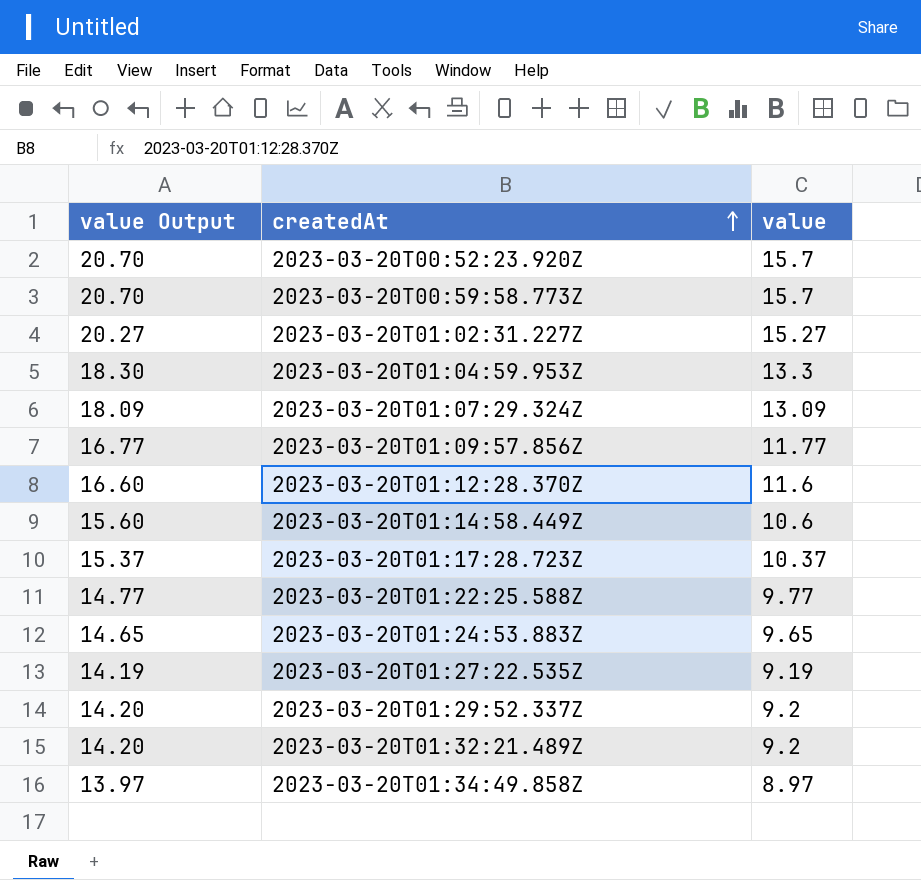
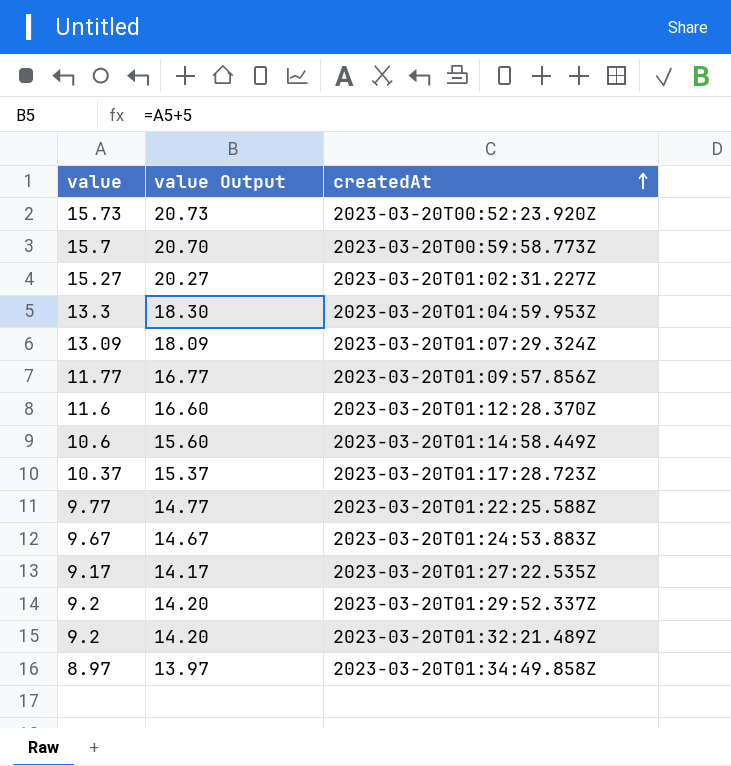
column value | position: 3 -> 1
2023-03-20T00:52:23.920Z | value: 15.7 -> 15.73
2023-03-20T00:52:23.920Z | value Output: 20.70 -> 20.73
2023-03-20T01:24:53.883Z | value: 9.65 -> 9.67
2023-03-20T01:24:53.883Z | value Output: 14.65 -> 14.67
2023-03-20T01:27:22.535Z | value: 9.19 -> 9.17
2023-03-20T01:27:22.535Z | value Output: 14.19 -> 14.17

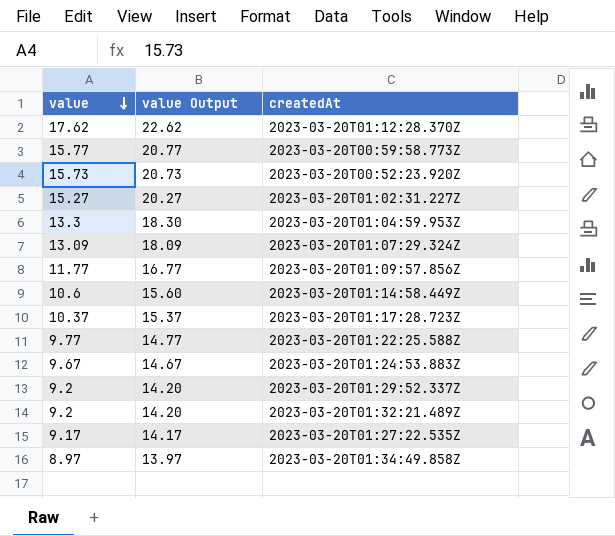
row order: createdAt ascending -> value descending
2023-03-20T01:12:28.370Z | value: 11.6 -> 17.62
2023-03-20T01:12:28.370Z | value Output: 16.60 -> 22.62
2023-03-20T00:59:58.773Z | value: 15.7 -> 15.77
2023-03-20T00:59:58.773Z | value Output: 20.70 -> 20.77

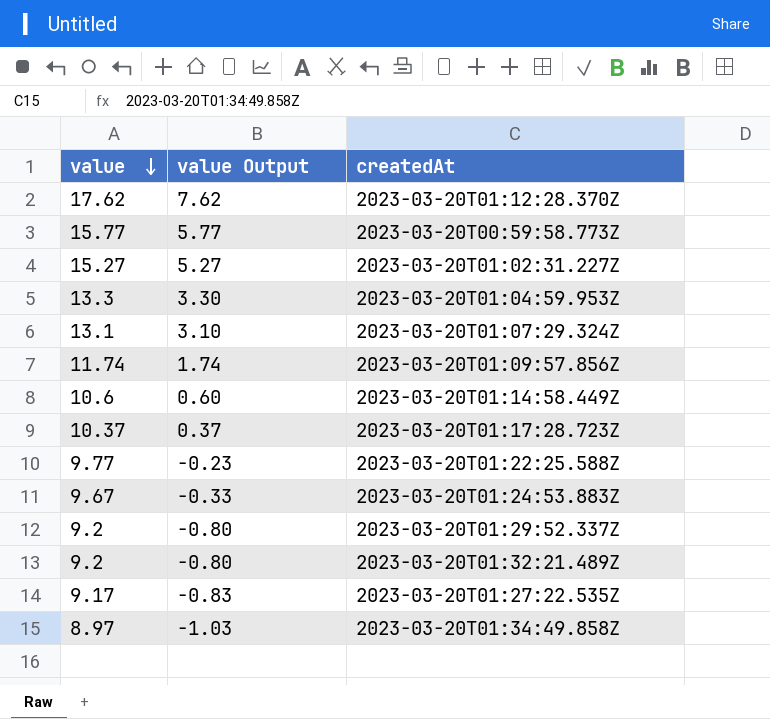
column value Output | formula: [value] + 5 -> [value] - 10
row 2023-03-20T00:52:23.920Z: 15.73 | 20.73 -> none
2023-03-20T01:07:29.324Z | value: 13.09 -> 13.1
2023-03-20T01:09:57.856Z | value: 11.77 -> 11.74

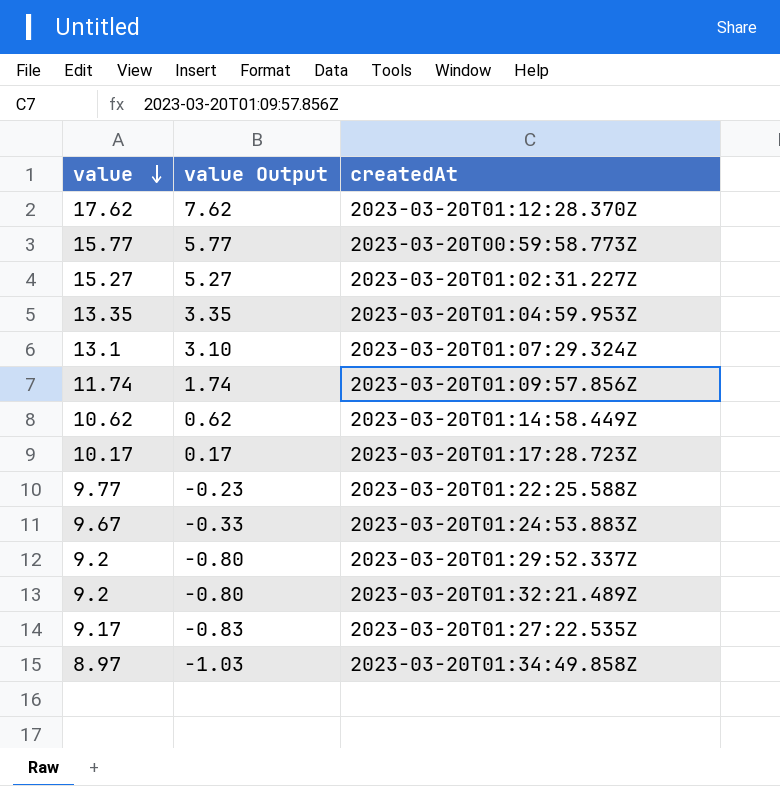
2023-03-20T01:04:59.953Z | value: 13.3 -> 13.35
2023-03-20T01:04:59.953Z | value Output: 3.30 -> 3.35
2023-03-20T01:14:58.449Z | value: 10.6 -> 10.62
2023-03-20T01:14:58.449Z | value Output: 0.60 -> 0.62
2023-03-20T01:17:28.723Z | value: 10.37 -> 10.17
2023-03-20T01:17:28.723Z | value Output: 0.37 -> 0.17

